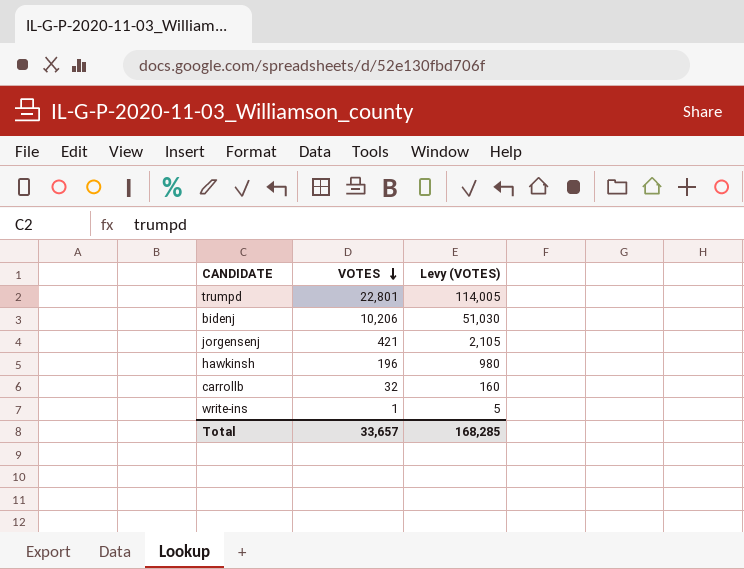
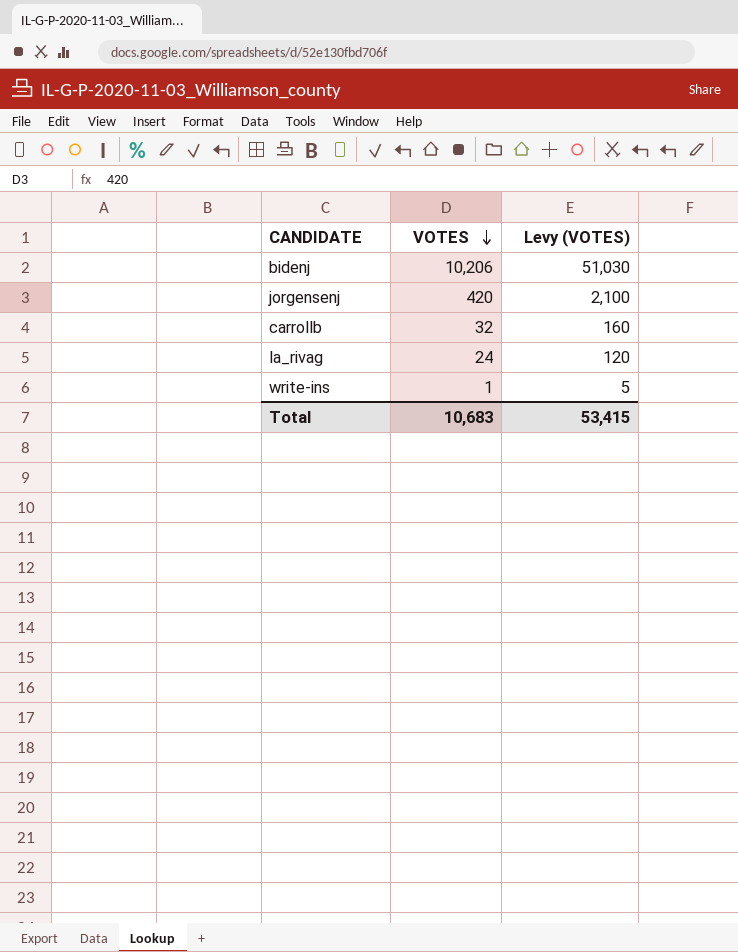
row trumpd: 22,801 | 114,005 -> none
row hawkinsh: 196 | 980 -> none
jorgensenj | VOTES: 421 -> 420
jorgensenj | Levy (VOTES): 2,105 -> 2,100
row la_rivag: none -> 24 | 120
Total | VOTES: 33,657 -> 10,683
Total | Levy (VOTES): 168,285 -> 53,415

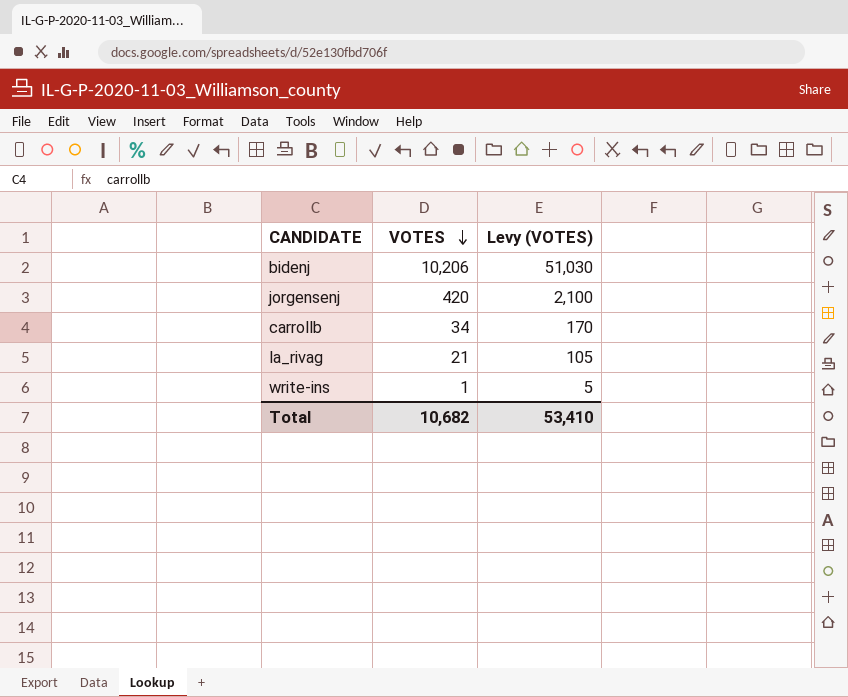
carrollb | VOTES: 32 -> 34
carrollb | Levy (VOTES): 160 -> 170
la_rivag | VOTES: 24 -> 21
la_rivag | Levy (VOTES): 120 -> 105
Total | VOTES: 10,683 -> 10,682
Total | Levy (VOTES): 53,415 -> 53,410

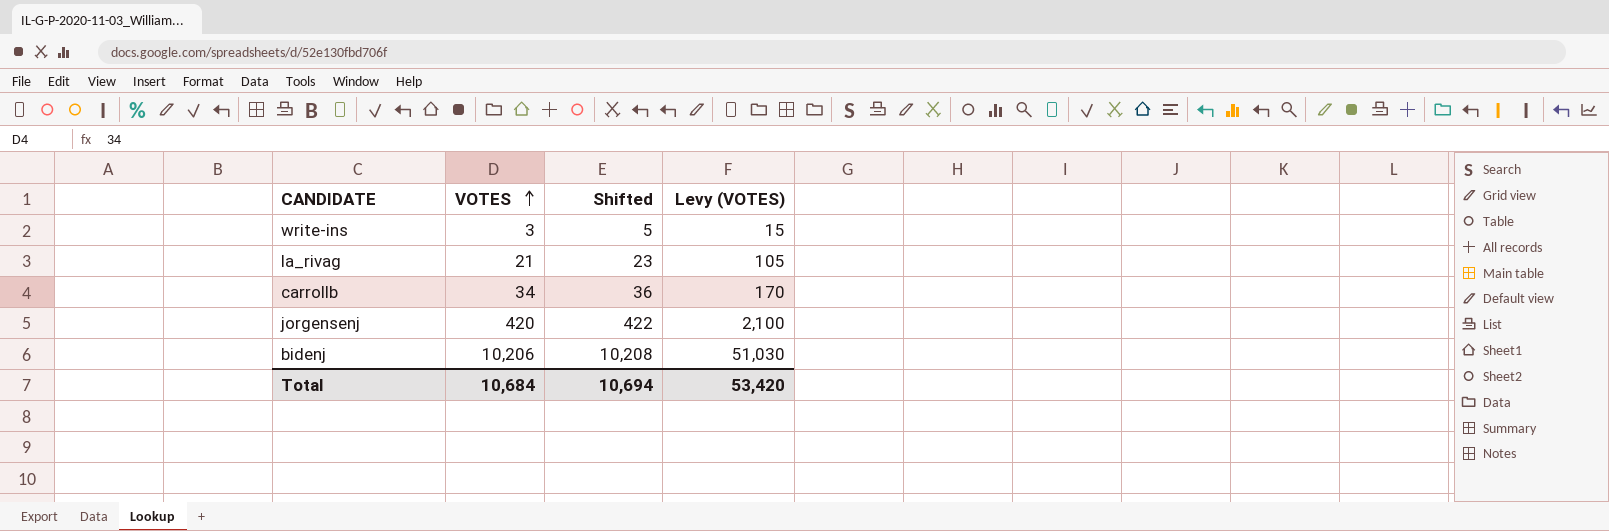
row order: VOTES descending -> VOTES ascending
column Shifted | formula: none -> [VOTES] + 2
write-ins | VOTES: 1 -> 3
write-ins | Levy (VOTES): 5 -> 15
Total | VOTES: 10,682 -> 10,684
Total | Levy (VOTES): 53,410 -> 53,420

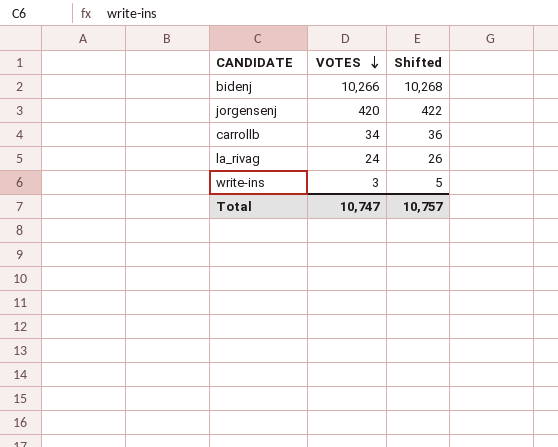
row order: VOTES ascending -> VOTES descending
column Levy (VOTES) | formula: [VOTES] * 5 -> none
bidenj | VOTES: 10,206 -> 10,266
bidenj | Shifted: 10,208 -> 10,268
la_rivag | VOTES: 21 -> 24
la_rivag | Shifted: 23 -> 26
Total | VOTES: 10,684 -> 10,747
Total | Shifted: 10,694 -> 10,757

